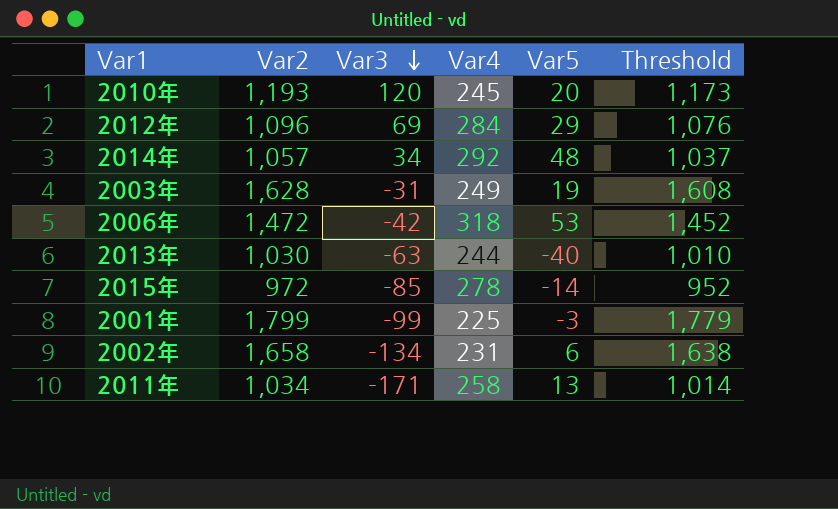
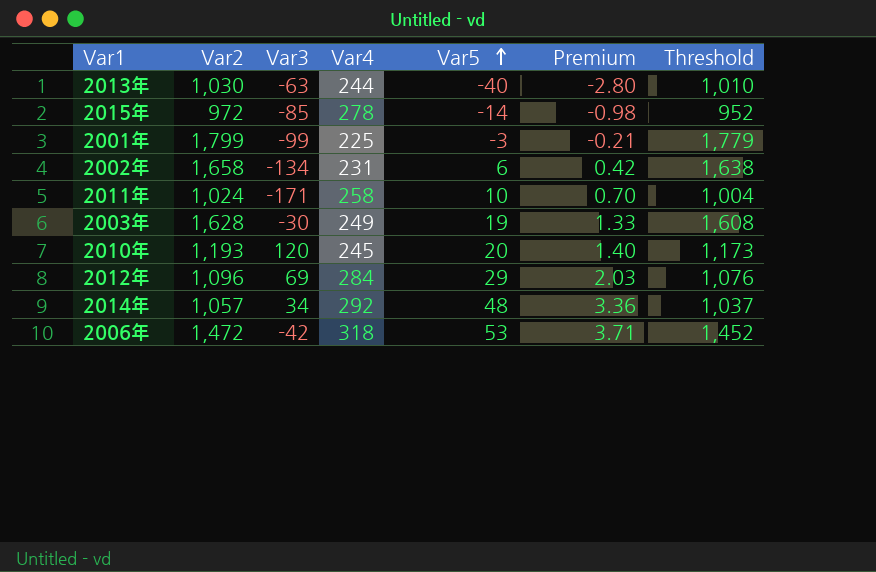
row order: Var3 descending -> Var5 ascending
column Premium | formula: none -> [Var5] * 0.07
2011年 | Var2: 1,034 -> 1,024
2011年 | Var5: 13 -> 10
2011年 | Threshold: 1,014 -> 1,004
2003年 | Var3: -31 -> -30

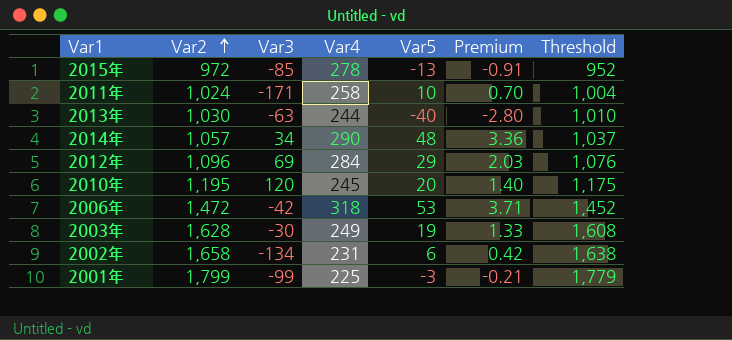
row order: Var5 ascending -> Var2 ascending
2015年 | Var5: -14 -> -13
2015年 | Premium: -0.98 -> -0.91
2014年 | Var4: 292 -> 290
2010年 | Var2: 1,193 -> 1,195
2010年 | Threshold: 1,173 -> 1,175

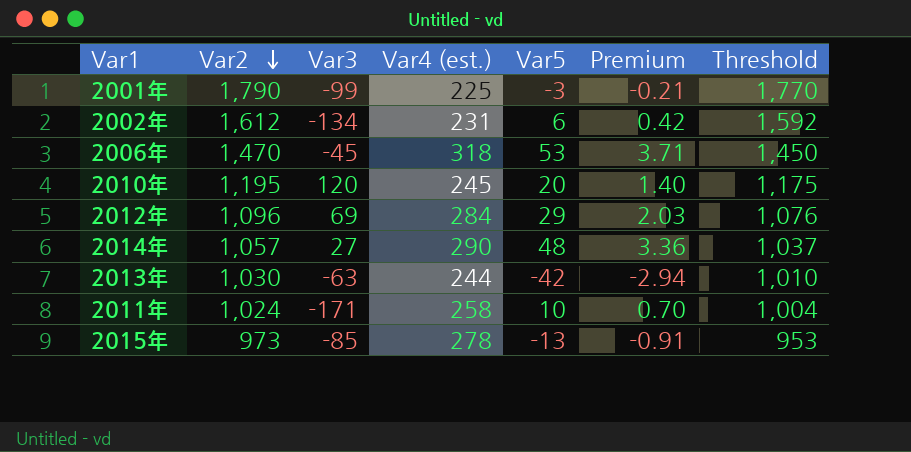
row order: Var2 ascending -> Var2 descending
column name: Var4 -> Var4 (est.)
row 2003年: 1,628 | -30 | 249 | 19 | 1.33 | 1,608 -> none
2001年 | Var2: 1,799 -> 1,790
2001年 | Threshold: 1,779 -> 1,770
2002年 | Var2: 1,658 -> 1,612
2002年 | Threshold: 1,638 -> 1,592
2006年 | Var2: 1,472 -> 1,470
2006年 | Var3: -42 -> -45
2006年 | Threshold: 1,452 -> 1,450
2014年 | Var3: 34 -> 27
2013年 | Var5: -40 -> -42
2013年 | Premium: -2.80 -> -2.94
2015年 | Var2: 972 -> 973
2015年 | Threshold: 952 -> 953

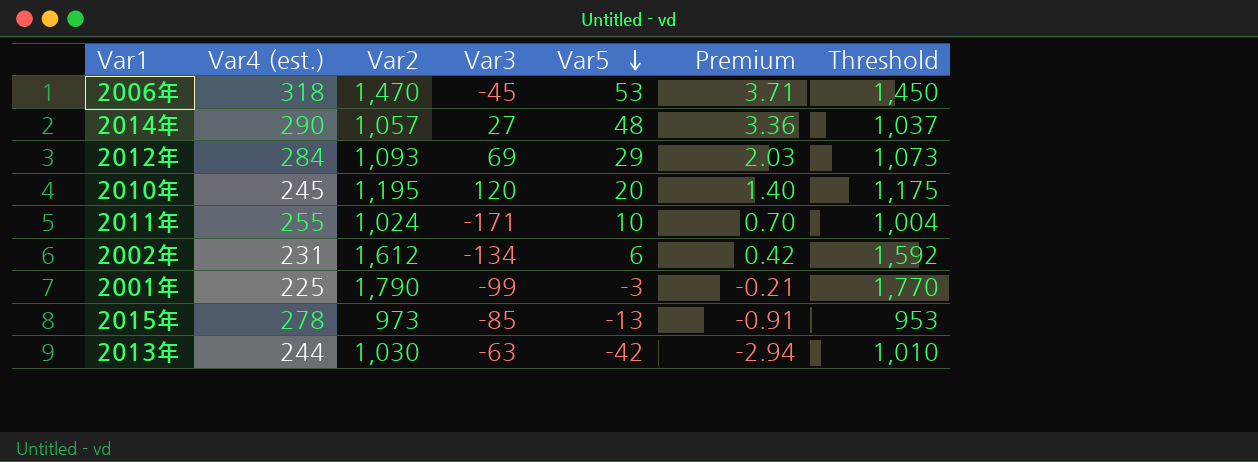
row order: Var2 descending -> Var5 descending
column Var4 (est.) | position: 4 -> 2
2012年 | Var2: 1,096 -> 1,093
2012年 | Threshold: 1,076 -> 1,073
2011年 | Var4 (est.): 258 -> 255

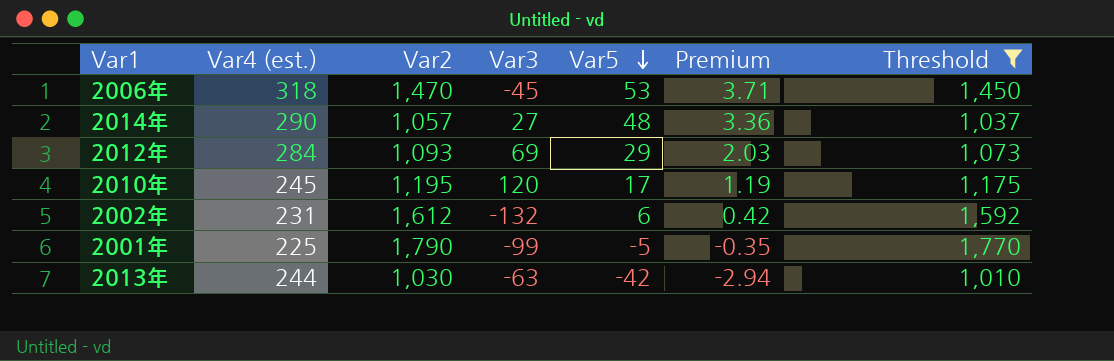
filter: none -> Threshold >= 1,010
2010年 | Var5: 20 -> 17
2010年 | Premium: 1.40 -> 1.19
2002年 | Var3: -134 -> -132
2001年 | Var5: -3 -> -5
2001年 | Premium: -0.21 -> -0.35

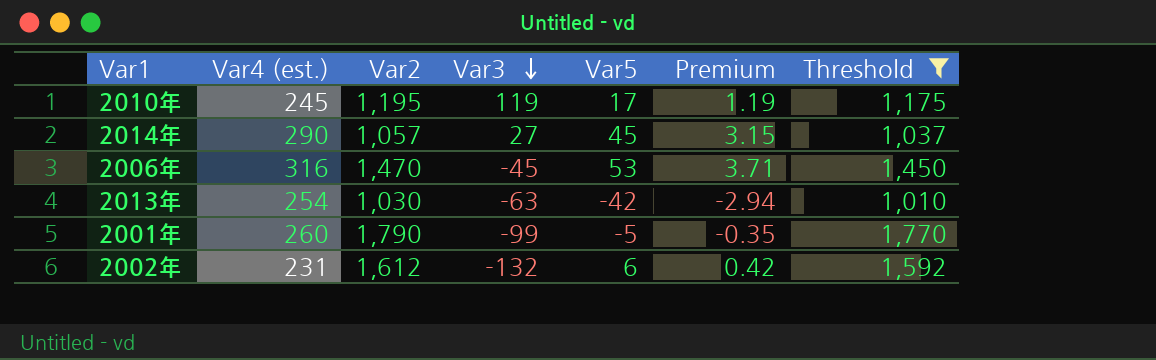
row order: Var5 descending -> Var3 descending
row 2012年: 284 | 1,093 | 69 | 29 | 2.03 | 1,073 -> none
2010年 | Var3: 120 -> 119
2014年 | Var5: 48 -> 45
2014年 | Premium: 3.36 -> 3.15
2006年 | Var4 (est.): 318 -> 316
2013年 | Var4 (est.): 244 -> 254
2001年 | Var4 (est.): 225 -> 260

